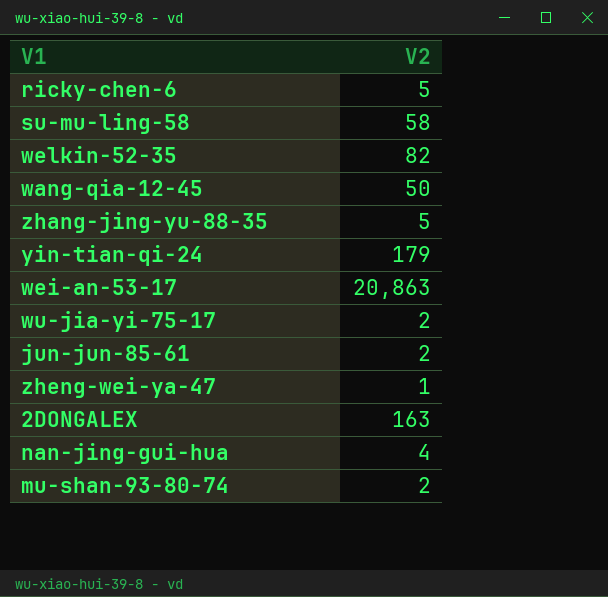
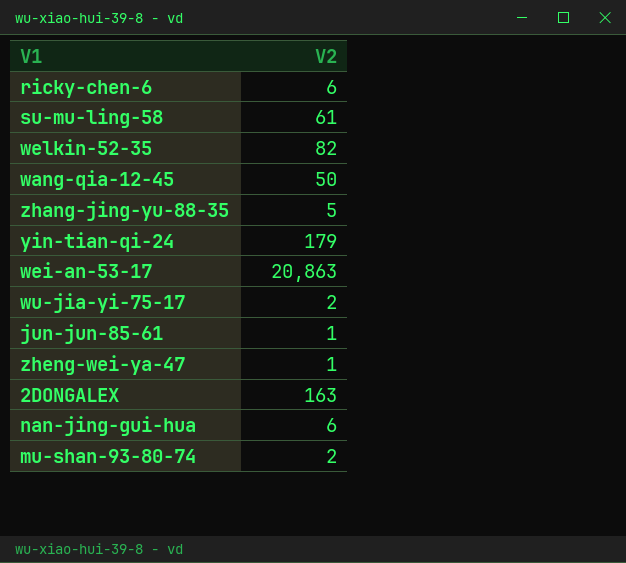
ricky-chen-6 | V2: 5 -> 6
su-mu-ling-58 | V2: 58 -> 61
jun-jun-85-61 | V2: 2 -> 1
nan-jing-gui-hua | V2: 4 -> 6

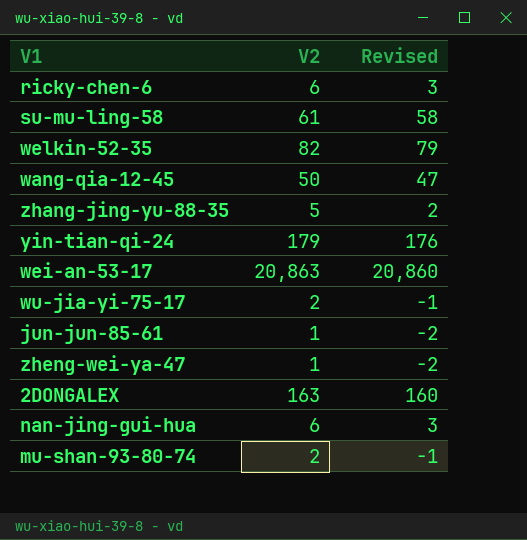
column Revised | formula: none -> [V2] - 3

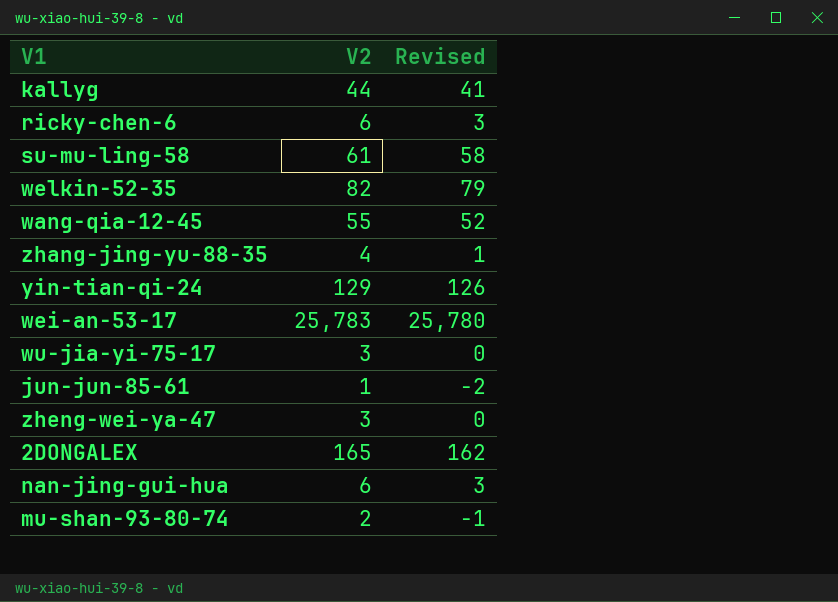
row kallyg: none -> 44 | 41
wang-qia-12-45 | V2: 50 -> 55
wang-qia-12-45 | Revised: 47 -> 52
zhang-jing-yu-88-35 | V2: 5 -> 4
zhang-jing-yu-88-35 | Revised: 2 -> 1
yin-tian-qi-24 | V2: 179 -> 129
yin-tian-qi-24 | Revised: 176 -> 126
wei-an-53-17 | V2: 20,863 -> 25,783
wei-an-53-17 | Revised: 20,860 -> 25,780
wu-jia-yi-75-17 | V2: 2 -> 3
wu-jia-yi-75-17 | Revised: -1 -> 0
zheng-wei-ya-47 | V2: 1 -> 3
zheng-wei-ya-47 | Revised: -2 -> 0
2DONGALEX | V2: 163 -> 165
2DONGALEX | Revised: 160 -> 162

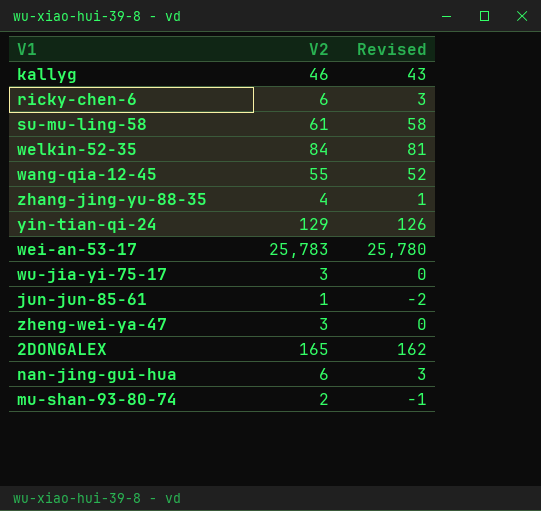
kallyg | V2: 44 -> 46
kallyg | Revised: 41 -> 43
welkin-52-35 | V2: 82 -> 84
welkin-52-35 | Revised: 79 -> 81

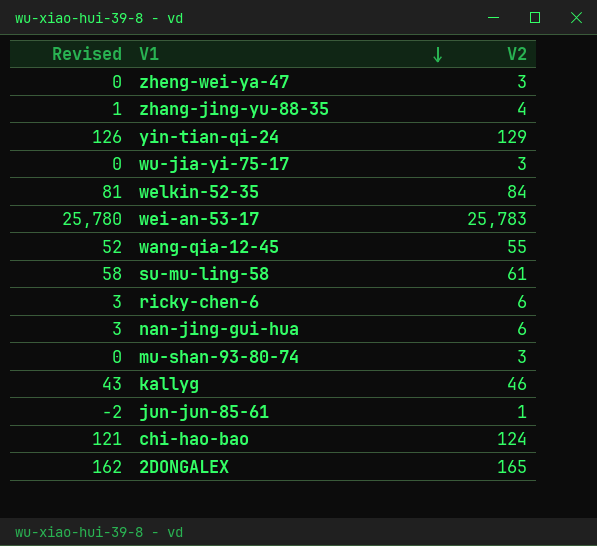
row order: none -> V1 descending
column Revised | position: 3 -> 1
mu-shan-93-80-74 | Revised: -1 -> 0
mu-shan-93-80-74 | V2: 2 -> 3
row chi-hao-bao: none -> 121 | 124

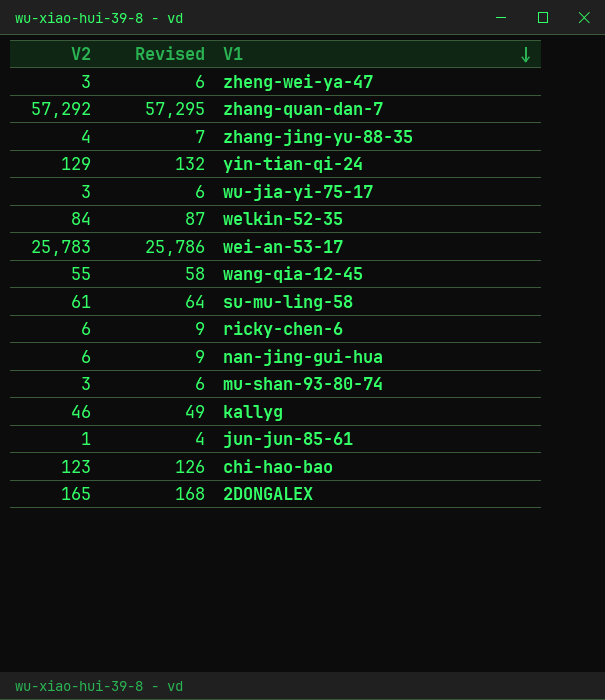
column V2 | position: 3 -> 1
column Revised | formula: [V2] - 3 -> [V2] + 3
row zhang-quan-dan-7: none -> 57,292 | 57,295
chi-hao-bao | V2: 124 -> 123

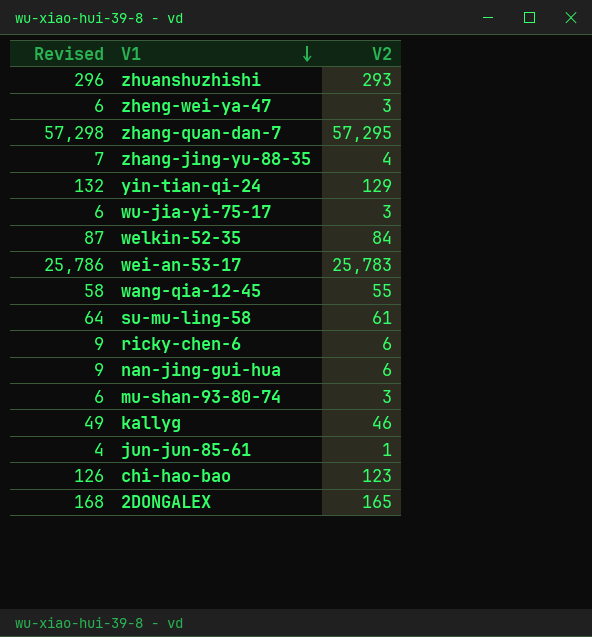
column V2 | position: 1 -> 3
row zhuanshuzhishi: none -> 296 | 293
zhang-quan-dan-7 | Revised: 57,295 -> 57,298
zhang-quan-dan-7 | V2: 57,292 -> 57,295

